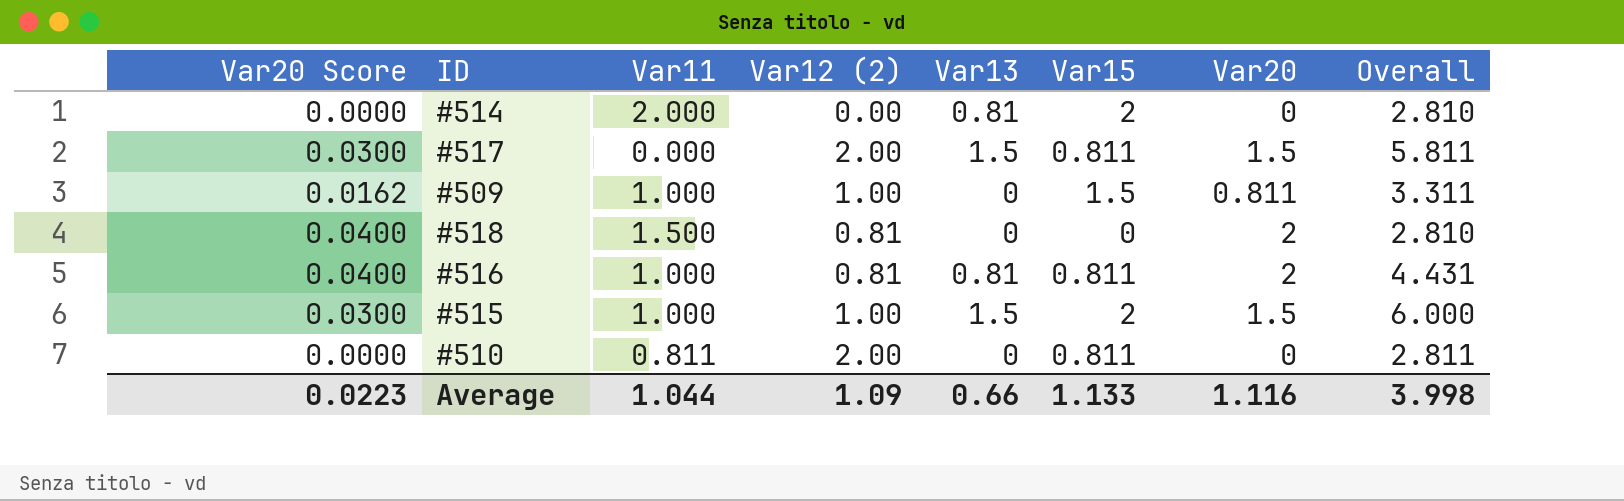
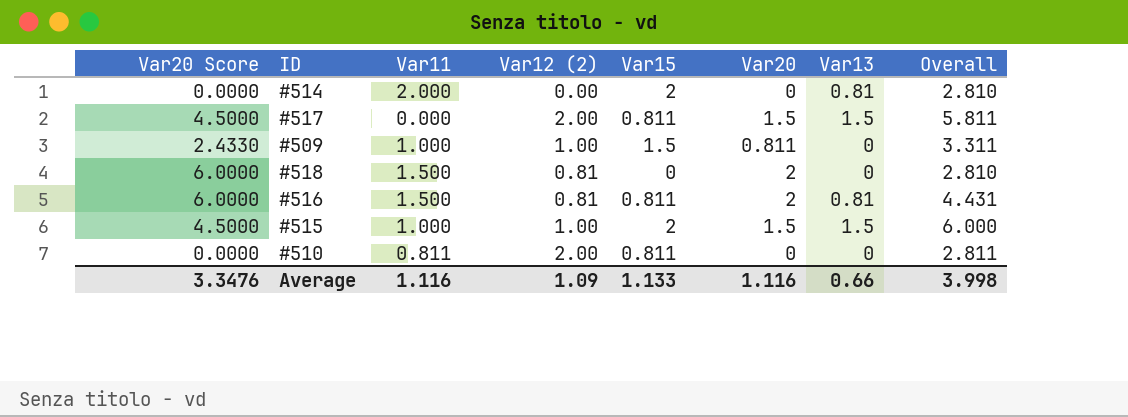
column Var20 Score | formula: [Var20] * 0.02 -> [Var20] * 3
column Var13 | position: 5 -> 7
#516 | Var11: 1.000 -> 1.500
Average | Var20 Score: 0.0223 -> 3.3476
Average | Var11: 1.044 -> 1.116

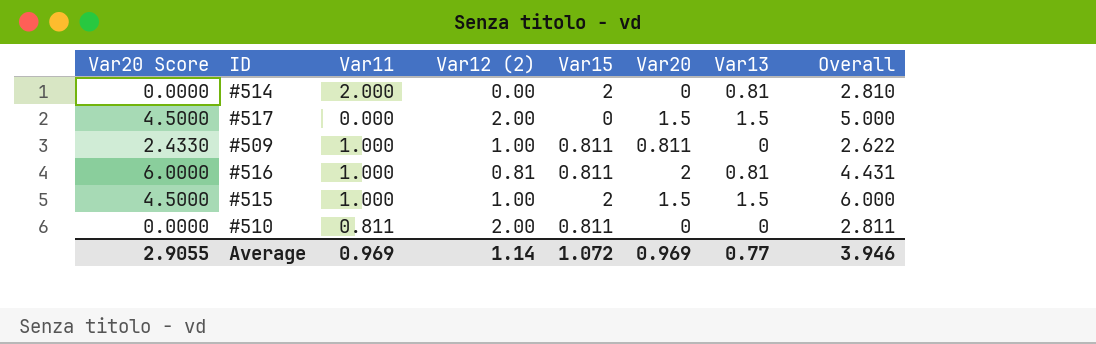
row #518: 6.0000 | 1.500 | 0.81 | 0 | 2 | 0 | 2.810 -> none
#517 | Var15: 0.811 -> 0
#517 | Overall: 5.811 -> 5.000
#509 | Var15: 1.5 -> 0.811
#509 | Overall: 3.311 -> 2.622
#516 | Var11: 1.500 -> 1.000
Average | Var20 Score: 3.3476 -> 2.9055
Average | Var11: 1.116 -> 0.969
Average | Var12 (2): 1.09 -> 1.14
Average | Var15: 1.133 -> 1.072
Average | Var20: 1.116 -> 0.969
Average | Var13: 0.66 -> 0.77
Average | Overall: 3.998 -> 3.946

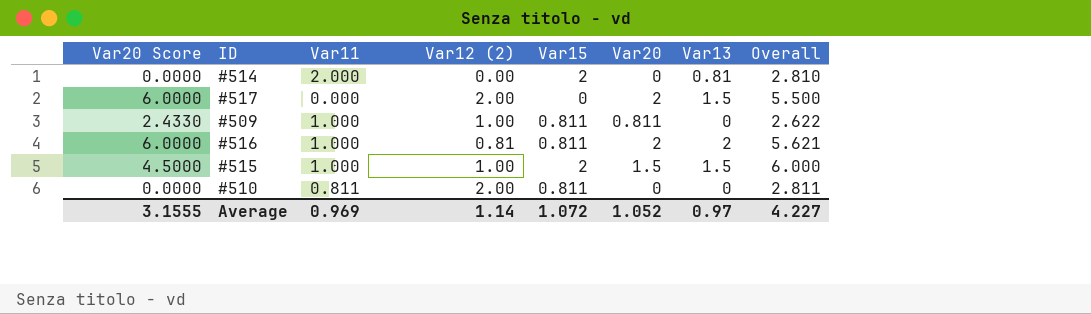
#517 | Var20 Score: 4.5000 -> 6.0000
#517 | Var20: 1.5 -> 2
#517 | Overall: 5.000 -> 5.500
#516 | Var13: 0.81 -> 2
#516 | Overall: 4.431 -> 5.621
Average | Var20 Score: 2.9055 -> 3.1555
Average | Var20: 0.969 -> 1.052
Average | Var13: 0.77 -> 0.97
Average | Overall: 3.946 -> 4.227

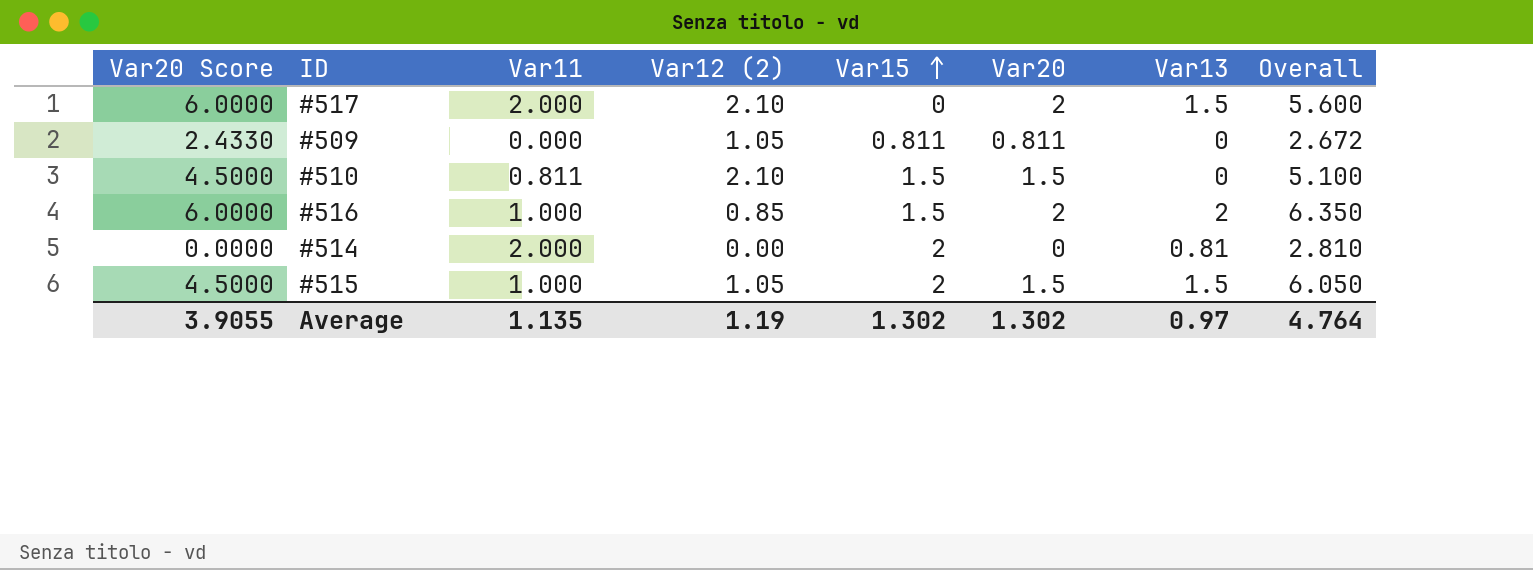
row order: none -> Var15 ascending
#517 | Var11: 0.000 -> 2.000
#517 | Var12 (2): 2.00 -> 2.10
#517 | Overall: 5.500 -> 5.600
#509 | Var11: 1.000 -> 0.000
#509 | Var12 (2): 1.00 -> 1.05
#509 | Overall: 2.622 -> 2.672
#510 | Var20 Score: 0.0000 -> 4.5000
#510 | Var12 (2): 2.00 -> 2.10
#510 | Var15: 0.811 -> 1.5
#510 | Var20: 0 -> 1.5
#510 | Overall: 2.811 -> 5.100
#516 | Var12 (2): 0.81 -> 0.85
#516 | Var15: 0.811 -> 1.5
#516 | Overall: 5.621 -> 6.350
#515 | Var12 (2): 1.00 -> 1.05
#515 | Overall: 6.000 -> 6.050
Average | Var20 Score: 3.1555 -> 3.9055
Average | Var11: 0.969 -> 1.135
Average | Var12 (2): 1.14 -> 1.19
Average | Var15: 1.072 -> 1.302
Average | Var20: 1.052 -> 1.302
Average | Overall: 4.227 -> 4.764

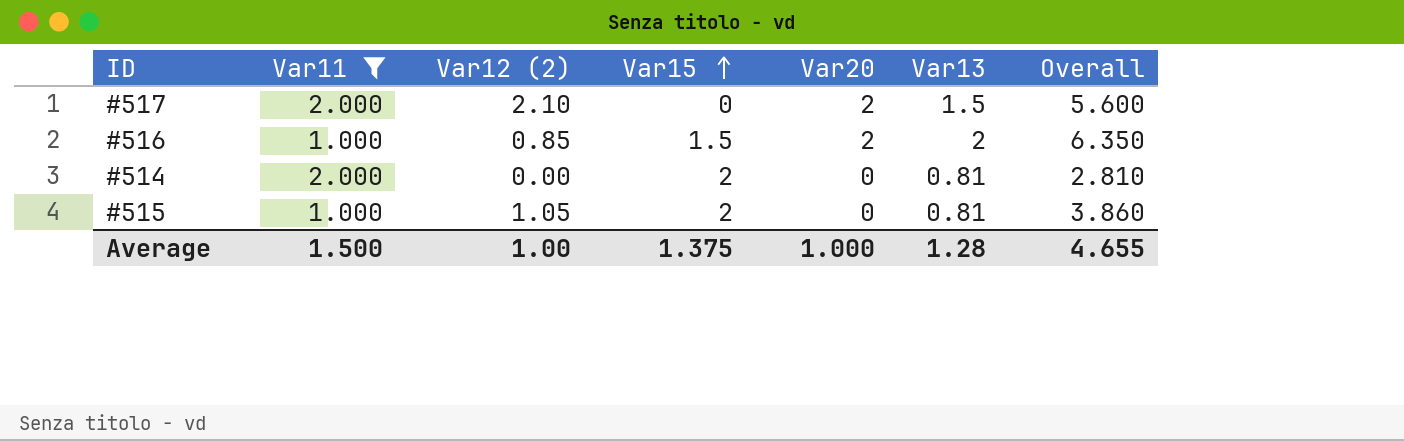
filter: none -> Var11 >= 1.000
column Var20 Score | formula: [Var20] * 3 -> none
#515 | Var20: 1.5 -> 0
#515 | Var13: 1.5 -> 0.81
#515 | Overall: 6.050 -> 3.860
Average | Var11: 1.135 -> 1.500
Average | Var12 (2): 1.19 -> 1.00
Average | Var15: 1.302 -> 1.375
Average | Var20: 1.302 -> 1.000
Average | Var13: 0.97 -> 1.28
Average | Overall: 4.764 -> 4.655

